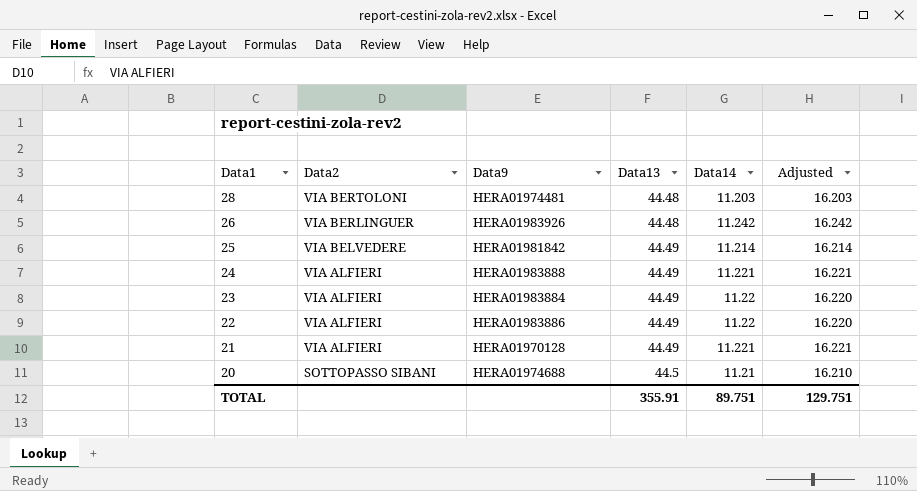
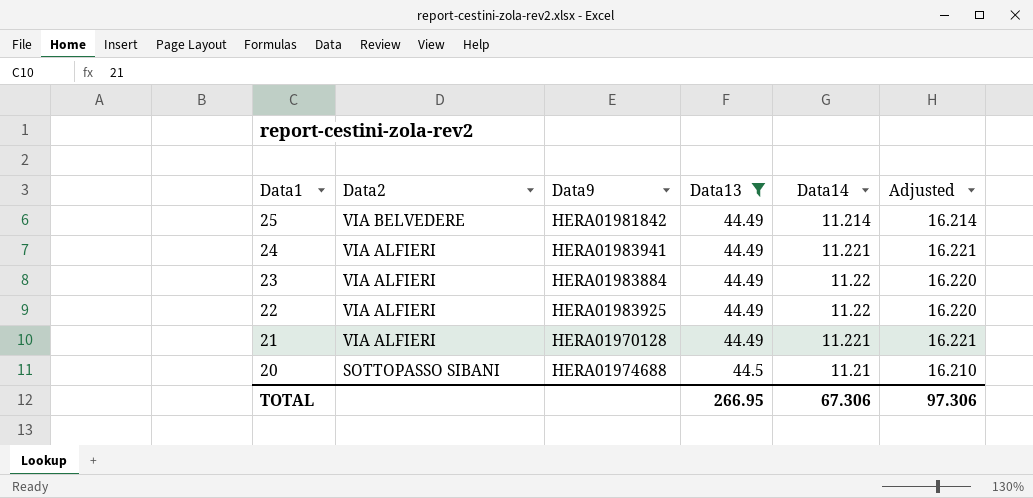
filter: none -> Data13 != 44.48
24 | Data9: HERA01983888 -> HERA01983941
22 | Data9: HERA01983886 -> HERA01983925
TOTAL | Data13: 355.91 -> 266.95
TOTAL | Data14: 89.751 -> 67.306
TOTAL | Adjusted: 129.751 -> 97.306

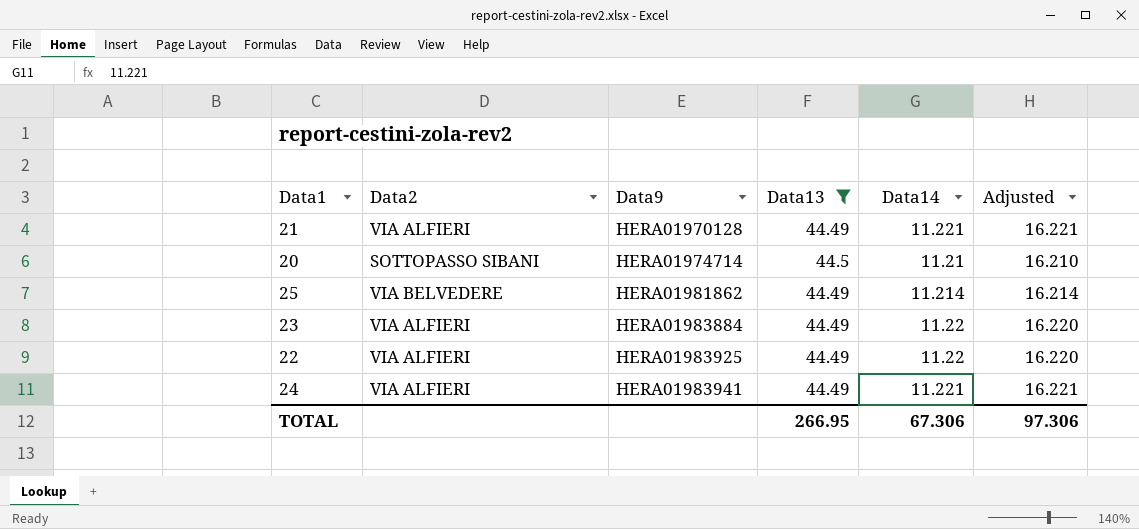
row order: Data1 descending -> Data9 ascending
20 | Data9: HERA01974688 -> HERA01974714
25 | Data9: HERA01981842 -> HERA01981862

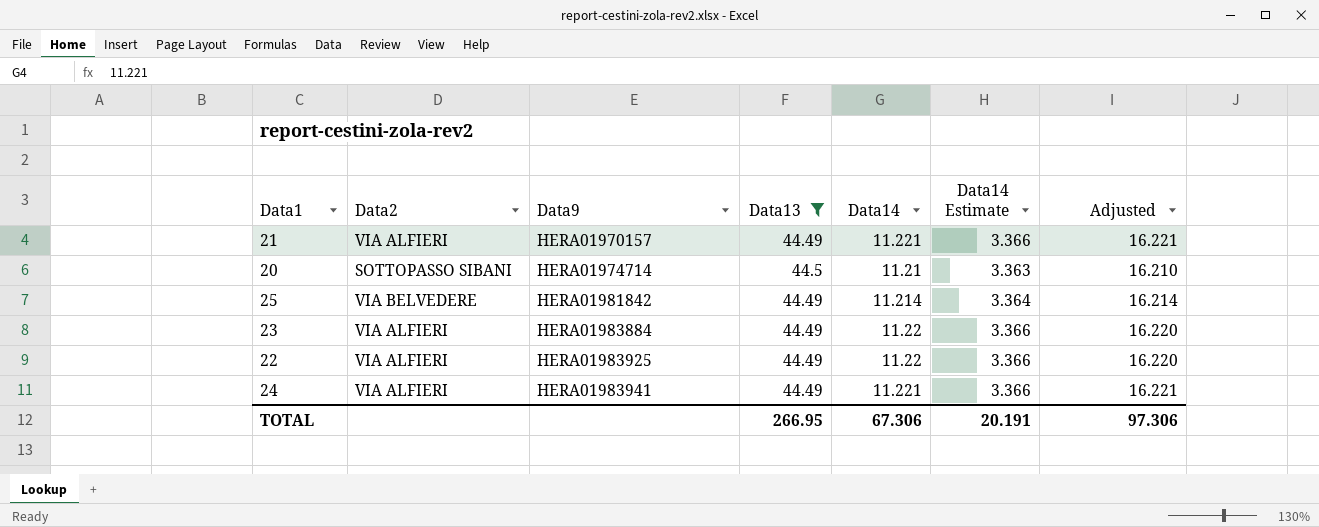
column Data14 Estimate | formula: none -> [Data14] * 0.3
21 | Data9: HERA01970128 -> HERA01970157
25 | Data9: HERA01981862 -> HERA01981842

